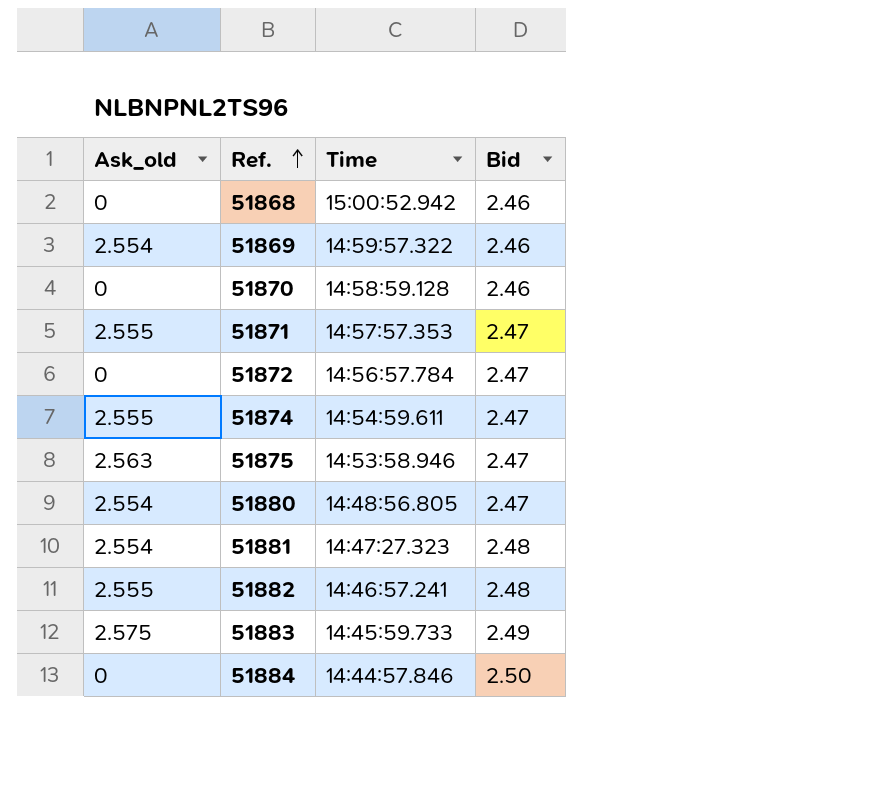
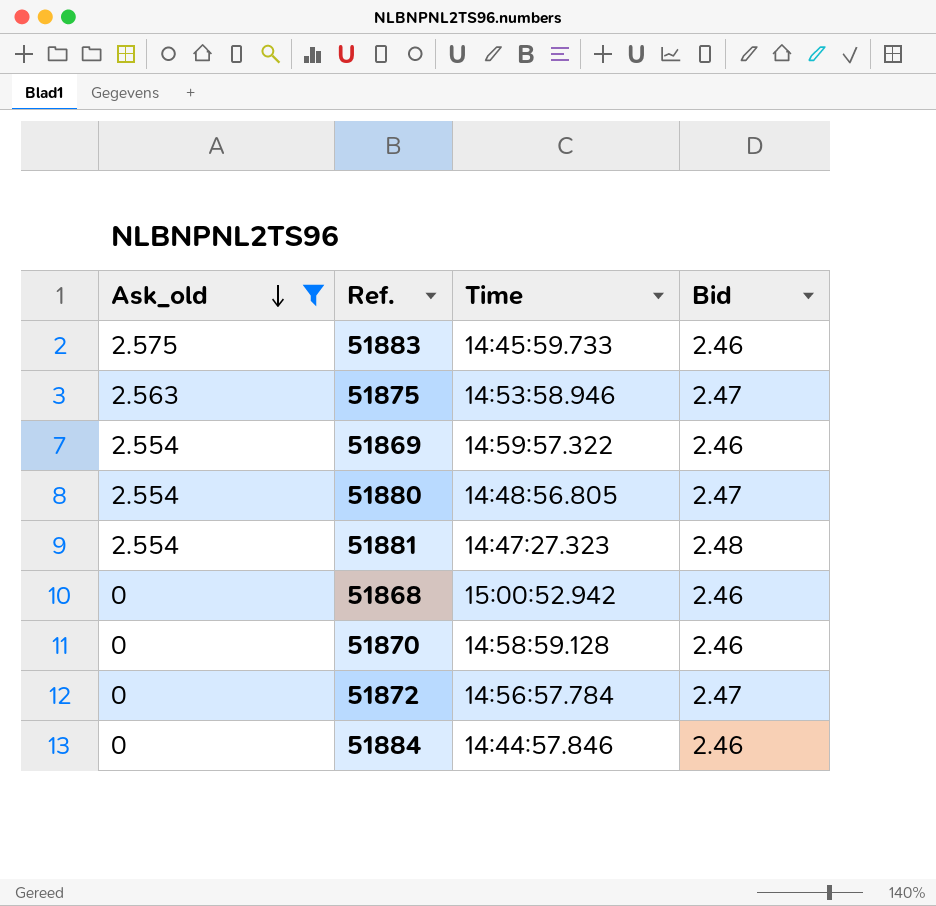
filter: none -> Ask_old != 2.555
row order: Ref. ascending -> Ask_old descending
51883 | Bid: 2.49 -> 2.46
51884 | Bid: 2.50 -> 2.46

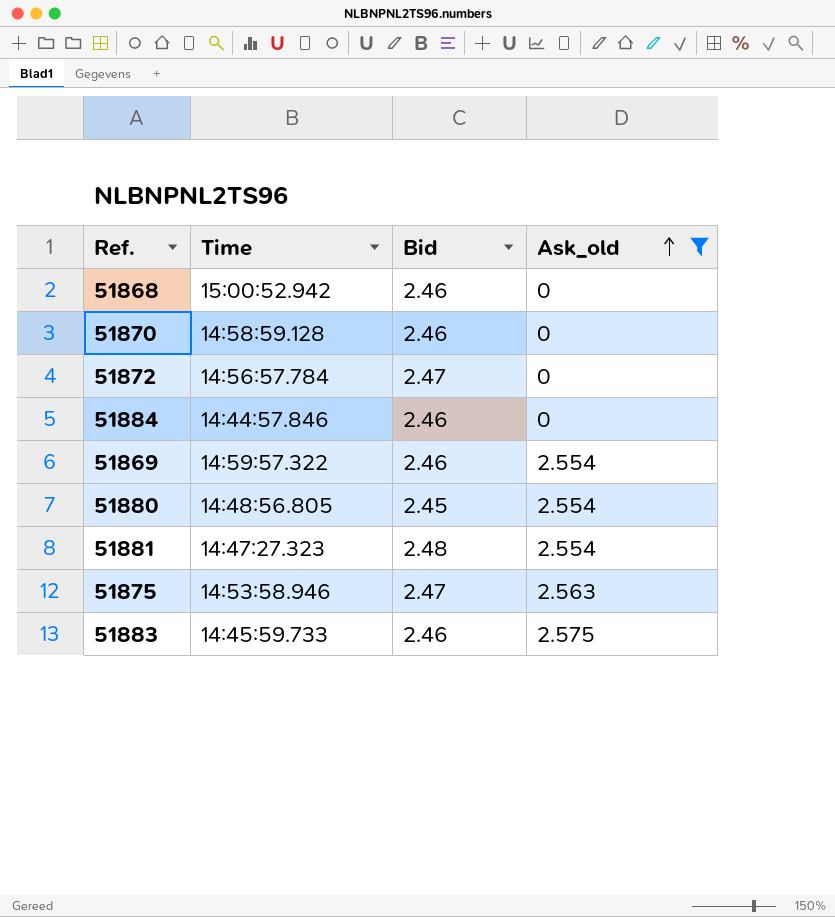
row order: Ask_old descending -> Ask_old ascending
column Ask_old | position: 1 -> 4
51880 | Bid: 2.47 -> 2.45

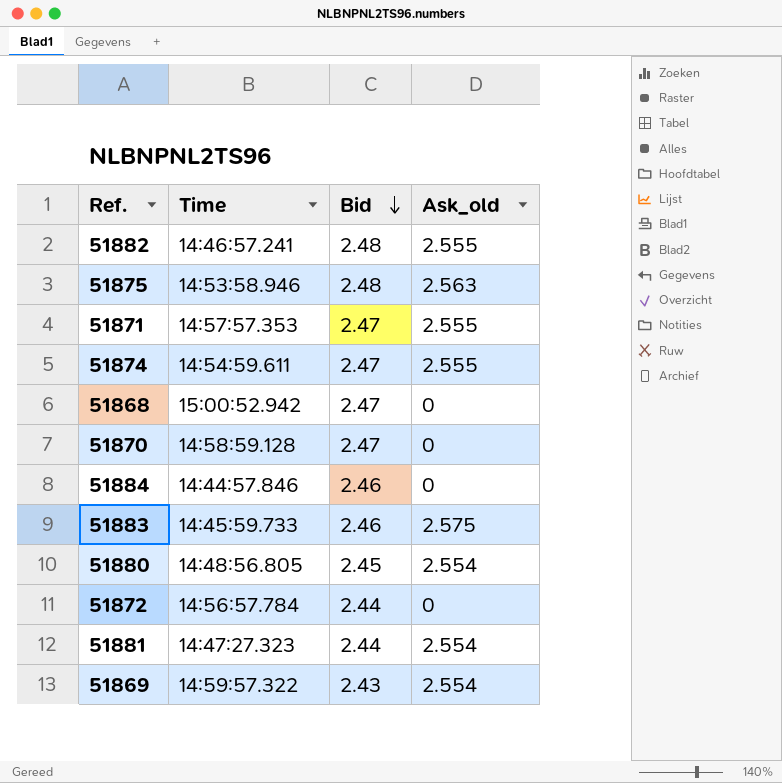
filter: Ask_old != 2.555 -> none
row order: Ask_old ascending -> Bid descending
51875 | Bid: 2.47 -> 2.48
51868 | Bid: 2.46 -> 2.47
51870 | Bid: 2.46 -> 2.47
51872 | Bid: 2.47 -> 2.44
51881 | Bid: 2.48 -> 2.44
51869 | Bid: 2.46 -> 2.43

